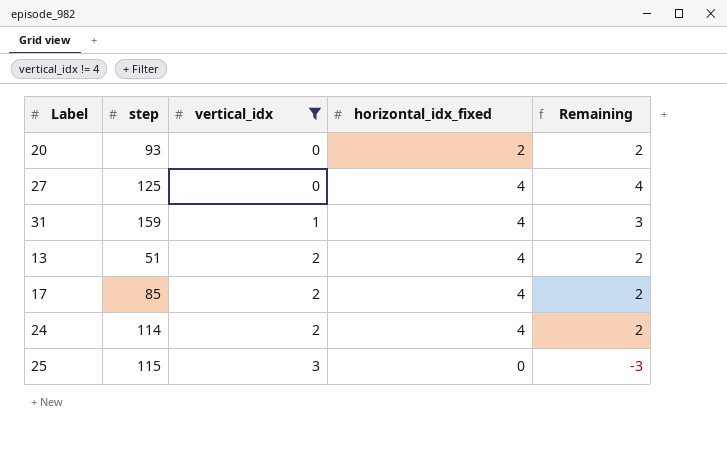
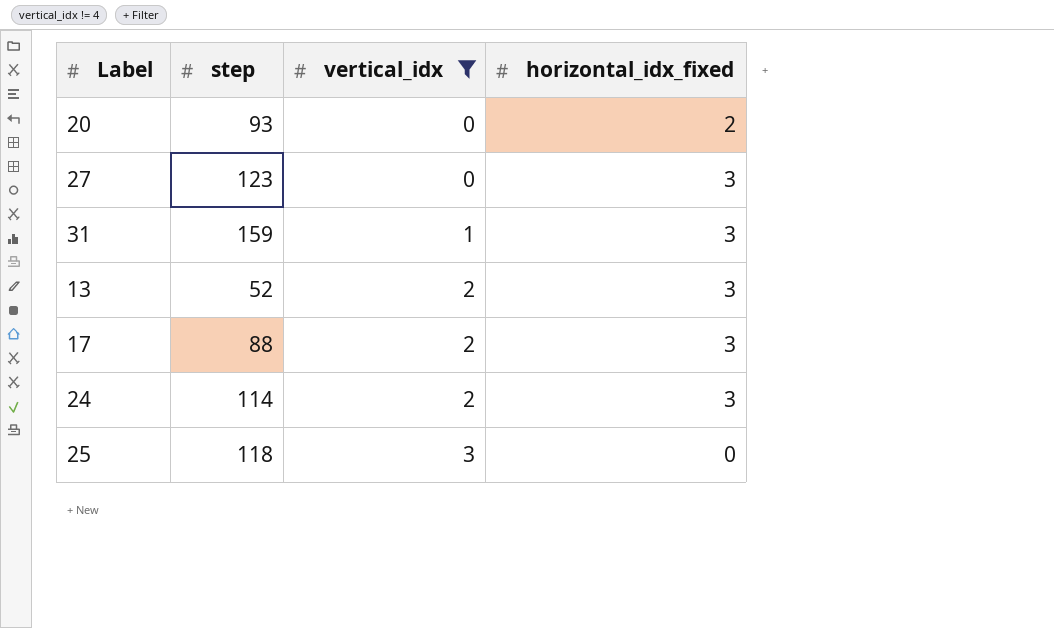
column Remaining | formula: [horizontal_idx_fixed] - [vertical_idx] -> none
27 | step: 125 -> 123
27 | horizontal_idx_fixed: 4 -> 3
31 | horizontal_idx_fixed: 4 -> 3
13 | step: 51 -> 52
13 | horizontal_idx_fixed: 4 -> 3
17 | step: 85 -> 88
17 | horizontal_idx_fixed: 4 -> 3
24 | horizontal_idx_fixed: 4 -> 3
25 | step: 115 -> 118

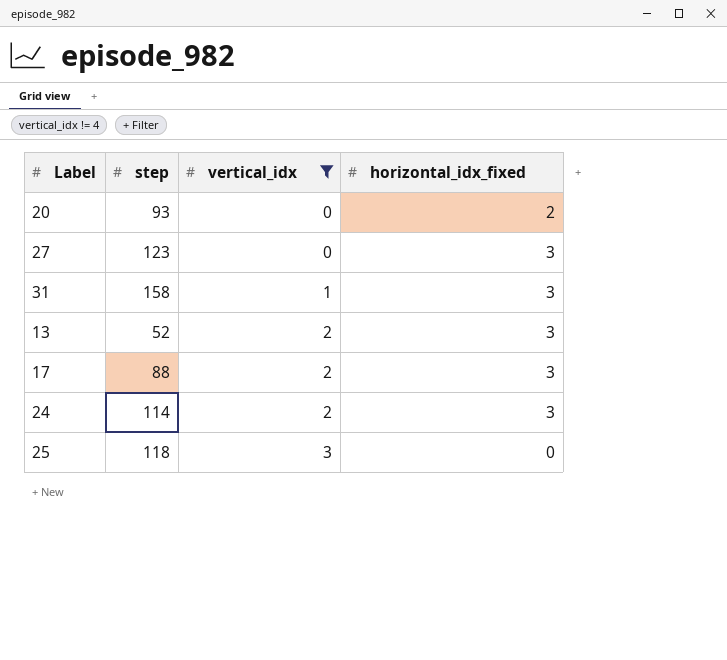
31 | step: 159 -> 158

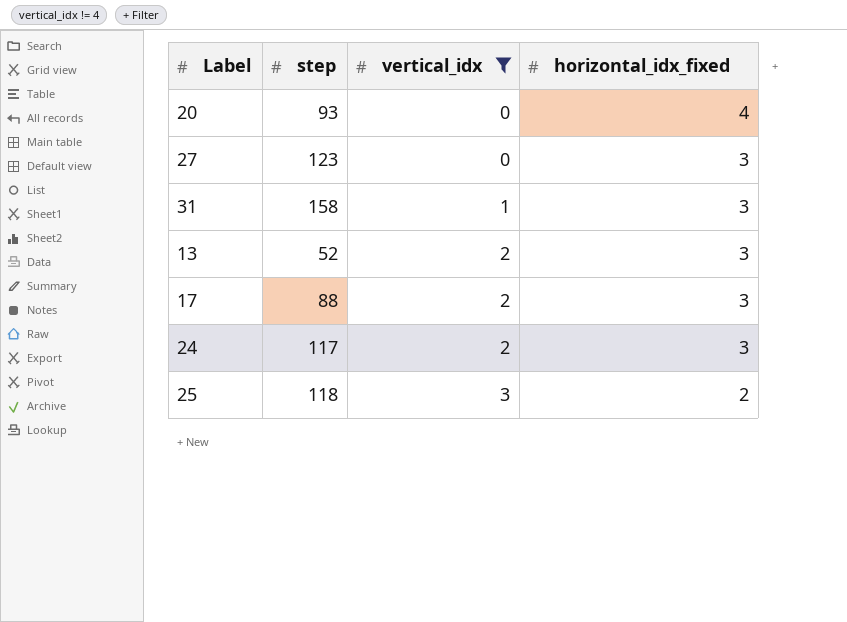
20 | horizontal_idx_fixed: 2 -> 4
24 | step: 114 -> 117
25 | horizontal_idx_fixed: 0 -> 2

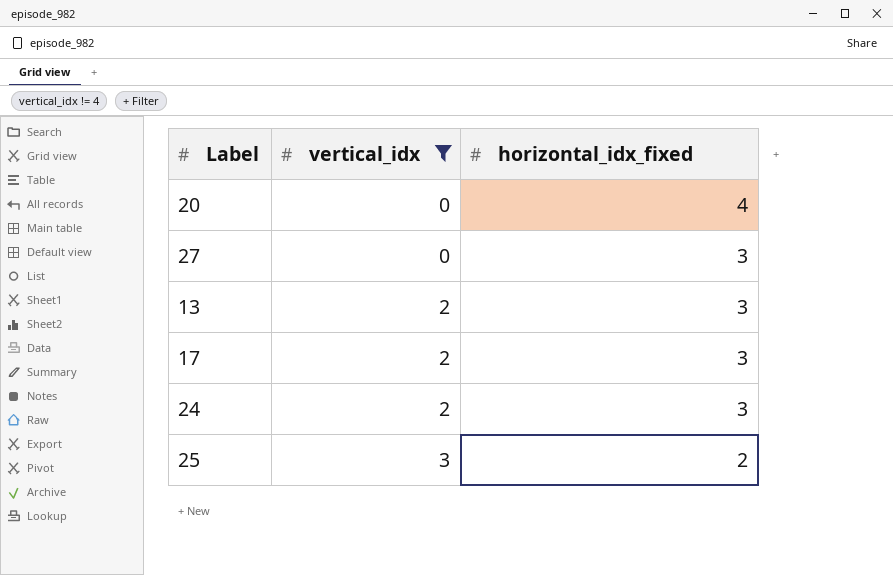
column step | position: 2 -> none
row 31: 158 | 1 | 3 -> none

